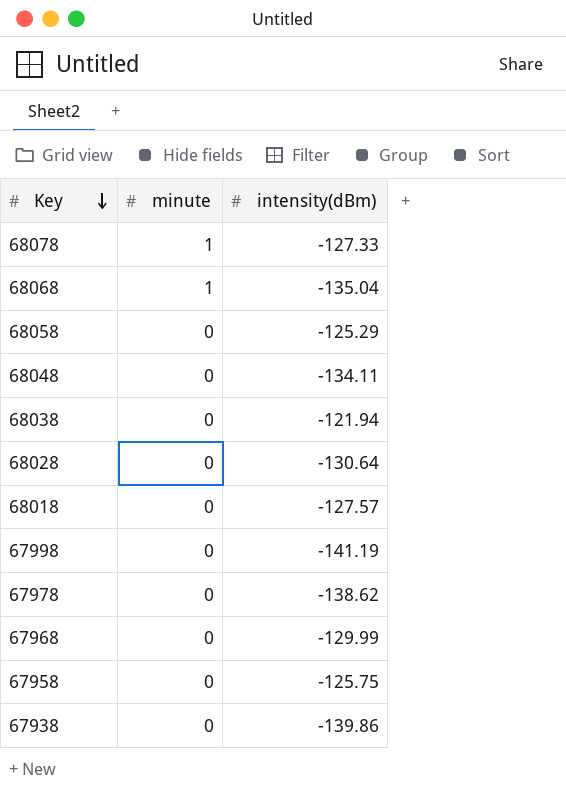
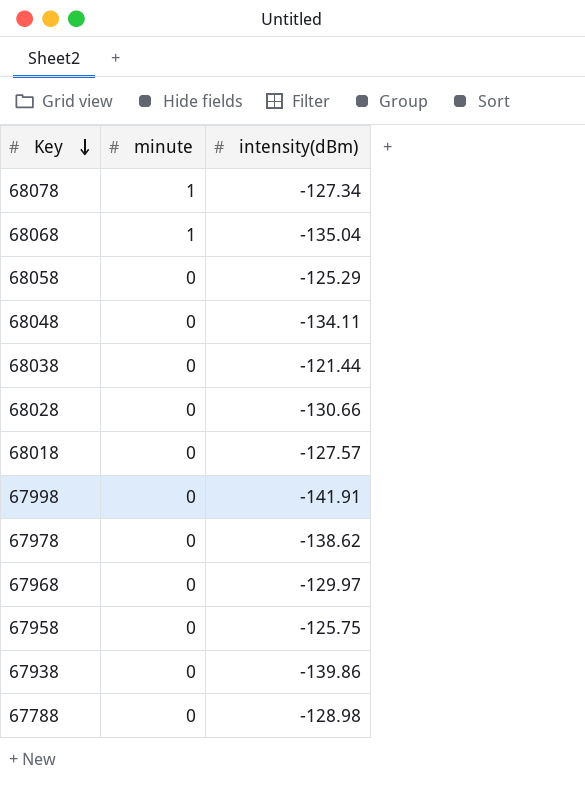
68078 | intensity(dBm): -127.33 -> -127.34
68038 | intensity(dBm): -121.94 -> -121.44
68028 | intensity(dBm): -130.64 -> -130.66
67998 | intensity(dBm): -141.19 -> -141.91
67968 | intensity(dBm): -129.99 -> -129.97
row 67788: none -> 0 | -128.98

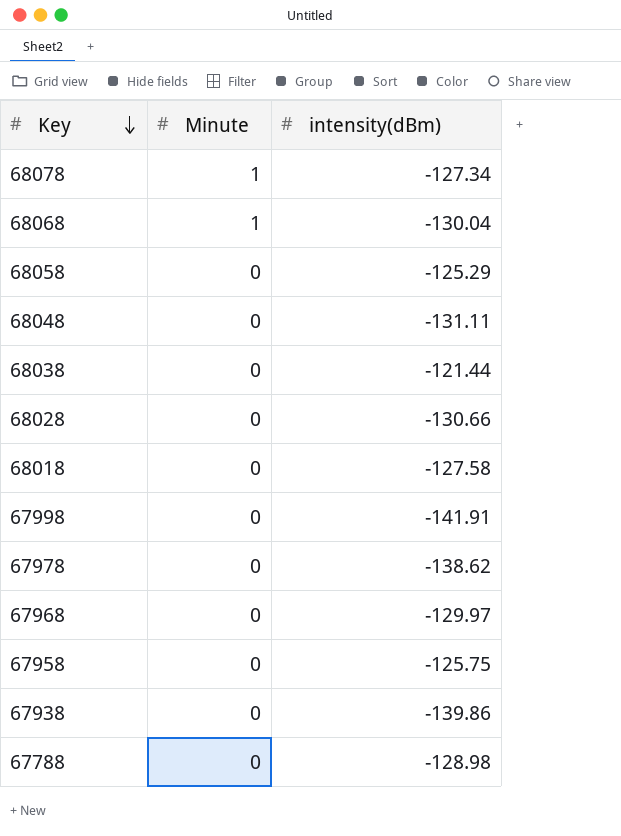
column name: minute -> Minute
68068 | intensity(dBm): -135.04 -> -130.04
68048 | intensity(dBm): -134.11 -> -131.11
68018 | intensity(dBm): -127.57 -> -127.58

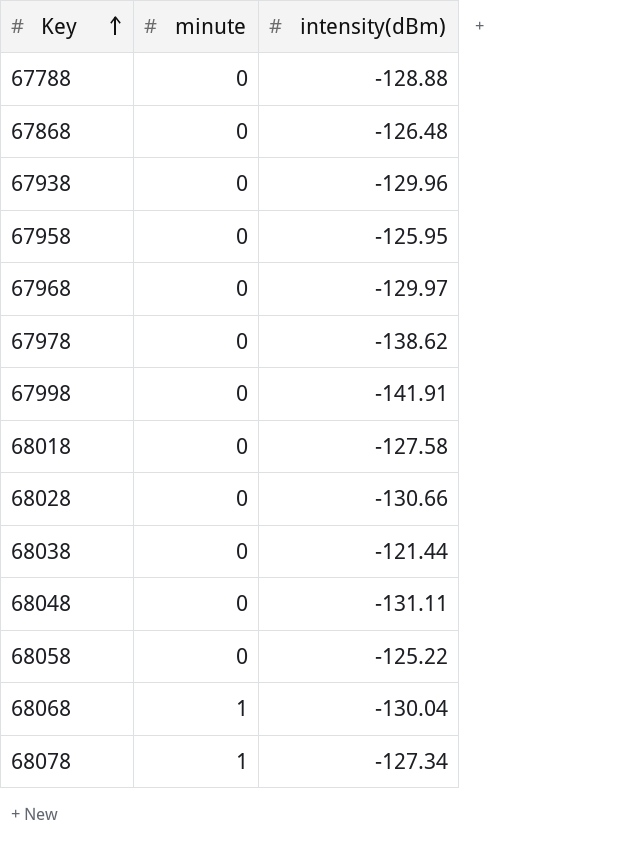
row order: Key descending -> Key ascending
column name: Minute -> minute
67788 | intensity(dBm): -128.98 -> -128.88
row 67868: none -> 0 | -126.48
67938 | intensity(dBm): -139.86 -> -129.96
67958 | intensity(dBm): -125.75 -> -125.95
68058 | intensity(dBm): -125.29 -> -125.22

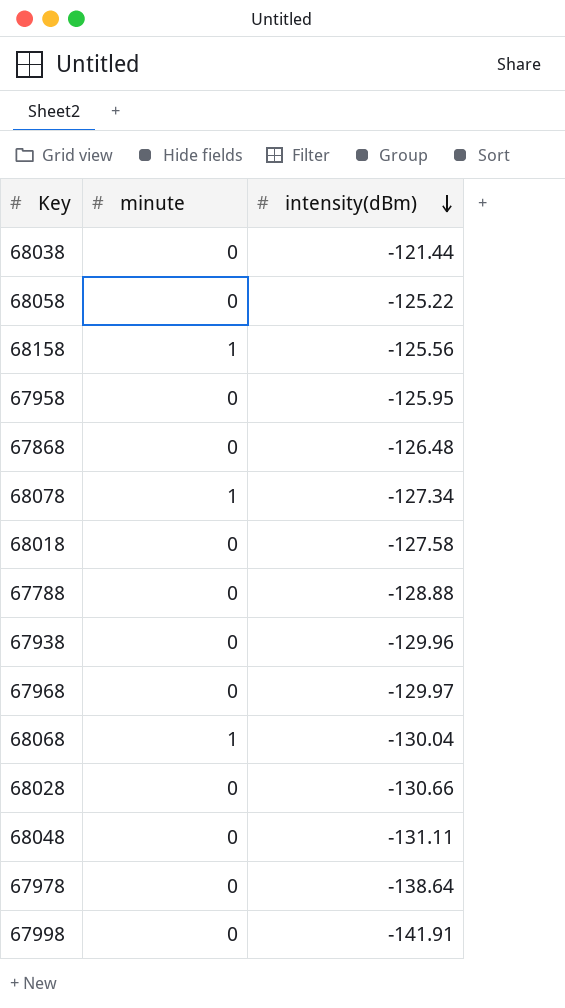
row order: Key ascending -> intensity(dBm) descending
row 68158: none -> 1 | -125.56
67978 | intensity(dBm): -138.62 -> -138.64

